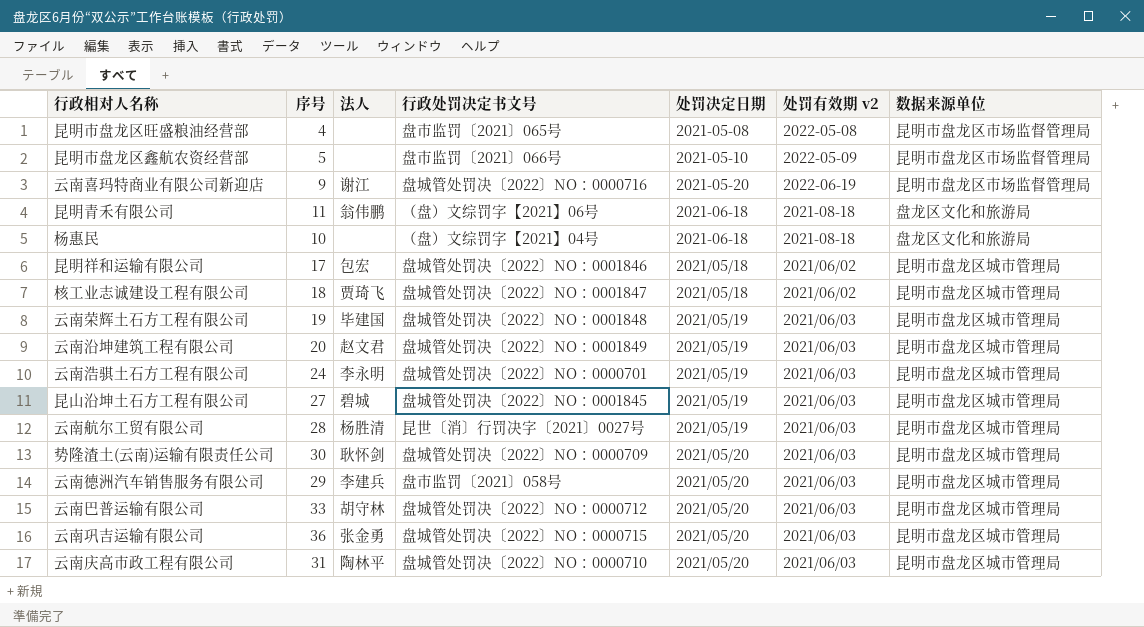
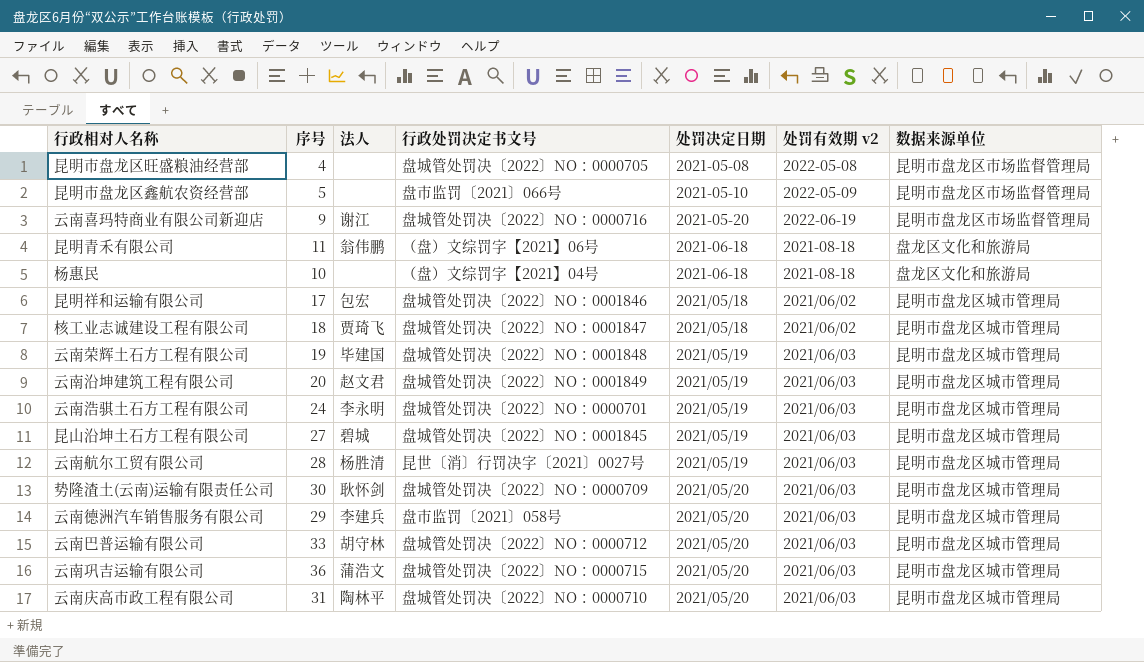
昆明市盘龙区旺盛粮油经营部 | 行政处罚决定书文号: 盘市监罚〔2021〕065号 -> 盘城管处罚决〔2022〕NO：0000705
云南巩吉运输有限公司 | 法人: 张金勇 -> 蒲浩文

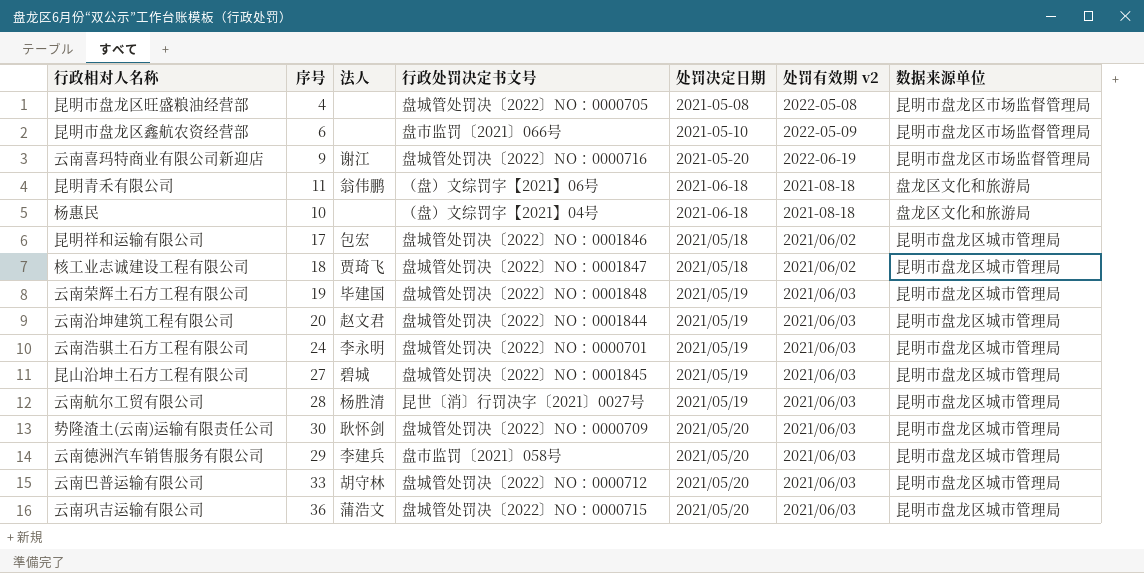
row 云南庆高市政工程有限公司: 31 | 陶林平 | 盘城管处罚决〔2022〕NO：0000710 | 2021/05/20 | 2021/06/03 | 昆明市盘龙区城市管理局 -> none
昆明市盘龙区鑫航农资经营部 | 序号: 5 -> 6
云南沿坤建筑工程有限公司 | 行政处罚决定书文号: 盘城管处罚决〔2022〕NO：0001849 -> 盘城管处罚决〔2022〕NO：0001844

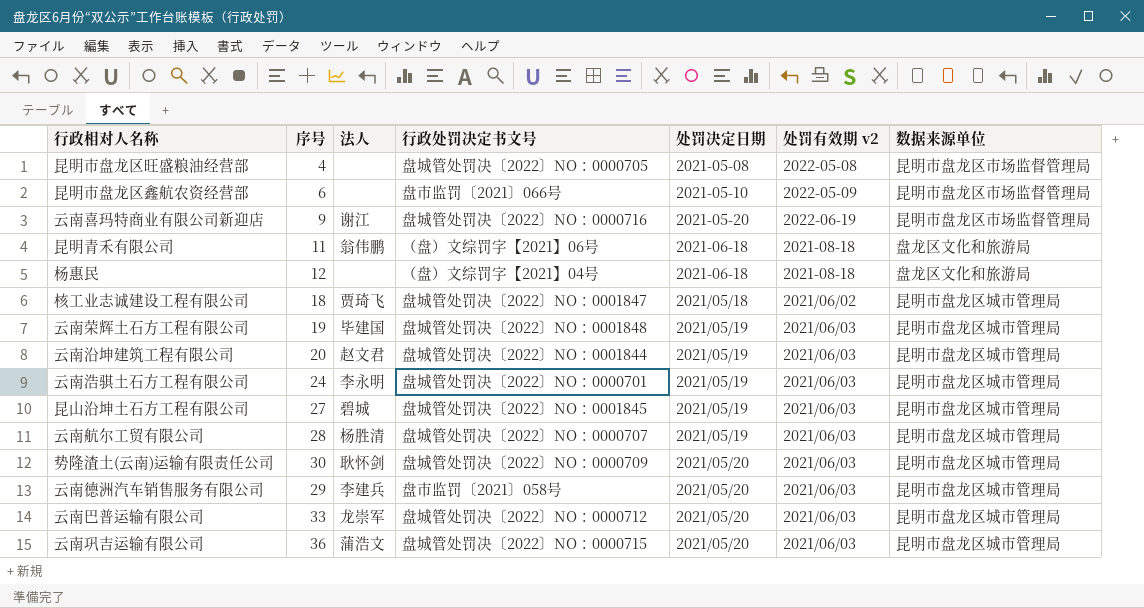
row 昆明祥和运输有限公司: 17 | 包宏 | 盘城管处罚决〔2022〕NO：0001846 | 2021/05/18 | 2021/06/02 | 昆明市盘龙区城市管理局 -> none
杨惠民 | 序号: 10 -> 12
云南航尔工贸有限公司 | 行政处罚决定书文号: 昆世〔消〕行罚决字〔2021〕0027号 -> 盘城管处罚决〔2022〕NO：0000707
云南巴普运输有限公司 | 法人: 胡守林 -> 龙崇军

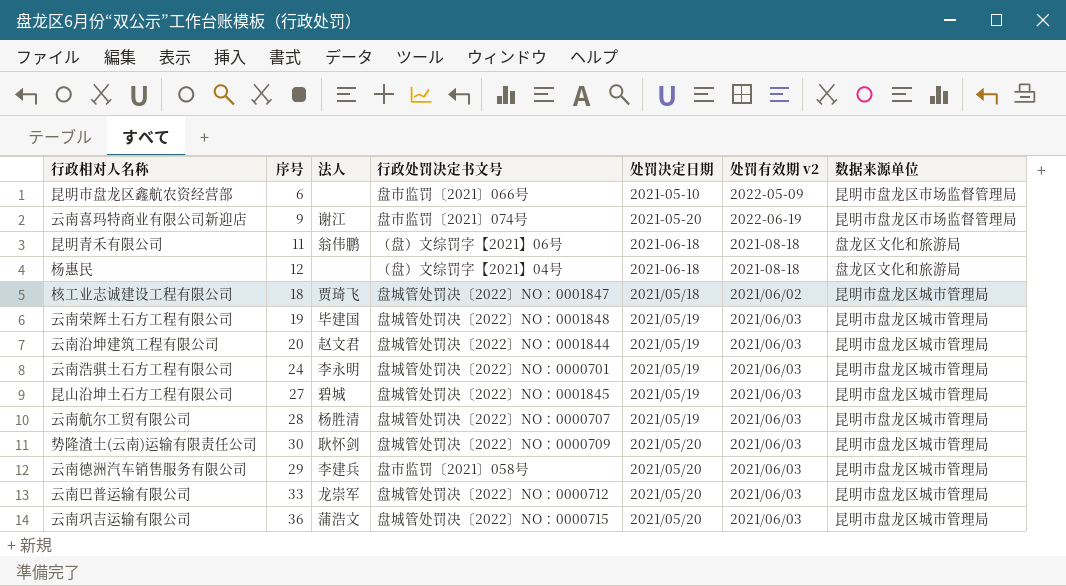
row 昆明市盘龙区旺盛粮油经营部: 4 | none | 盘城管处罚决〔2022〕NO：0000705 | 2021-05-08 | 2022-05-08 | 昆明市盘龙区市场监督管理局 -> none
云南喜玛特商业有限公司新迎店 | 行政处罚决定书文号: 盘城管处罚决〔2022〕NO：0000716 -> 盘市监罚〔2021〕074号

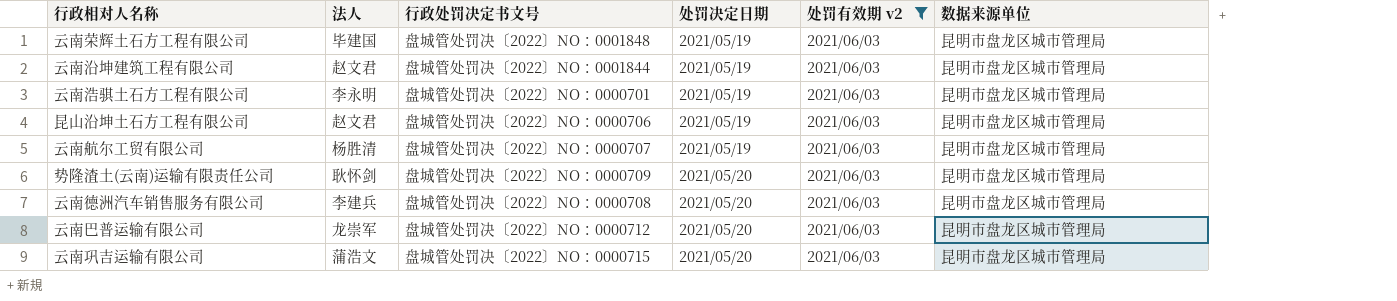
filter: none -> 处罚有效期 v2 = 2021/06/03
column 序号 | position: 2 -> none
昆山沿坤土石方工程有限公司 | 法人: 碧城 -> 赵文君
昆山沿坤土石方工程有限公司 | 行政处罚决定书文号: 盘城管处罚决〔2022〕NO：0001845 -> 盘城管处罚决〔2022〕NO：0000706
云南德洲汽车销售服务有限公司 | 行政处罚决定书文号: 盘市监罚〔2021〕058号 -> 盘城管处罚决〔2022〕NO：0000708

